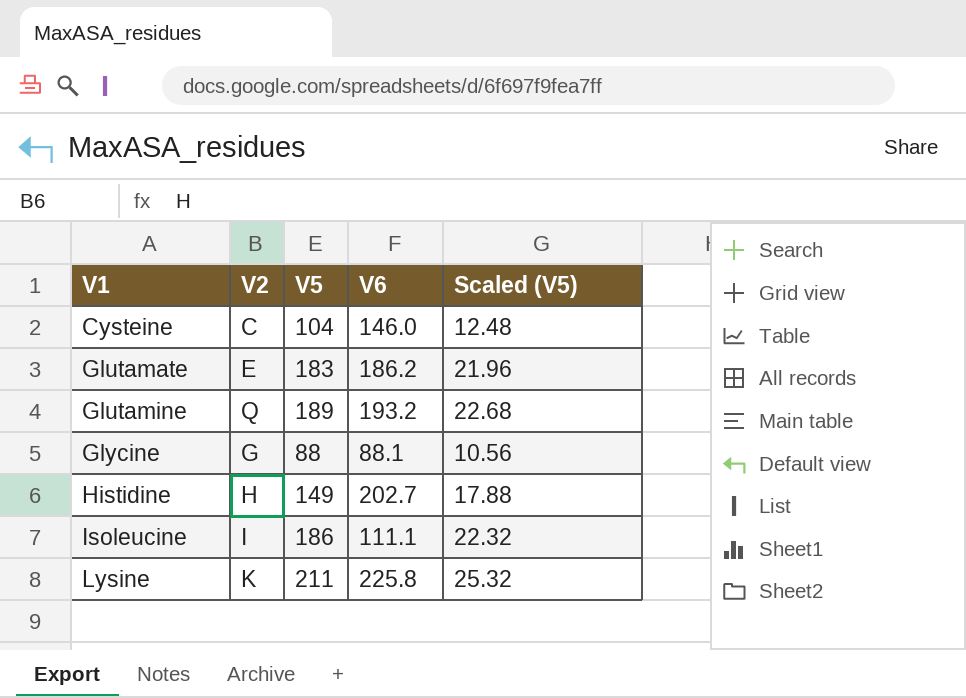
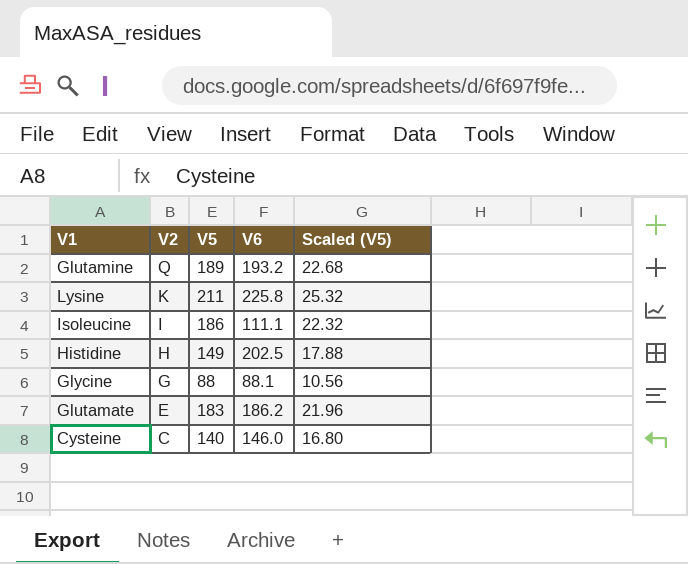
row order: V1 ascending -> V2 descending
Histidine | V6: 202.7 -> 202.5
Cysteine | V5: 104 -> 140
Cysteine | Scaled (V5): 12.48 -> 16.80

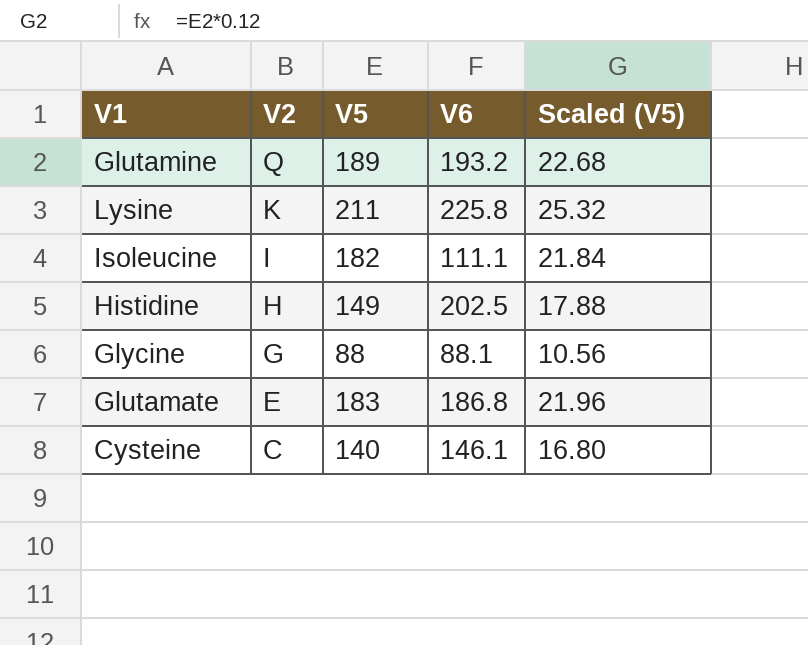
Isoleucine | V5: 186 -> 182
Isoleucine | Scaled (V5): 22.32 -> 21.84
Glutamate | V6: 186.2 -> 186.8
Cysteine | V6: 146.0 -> 146.1

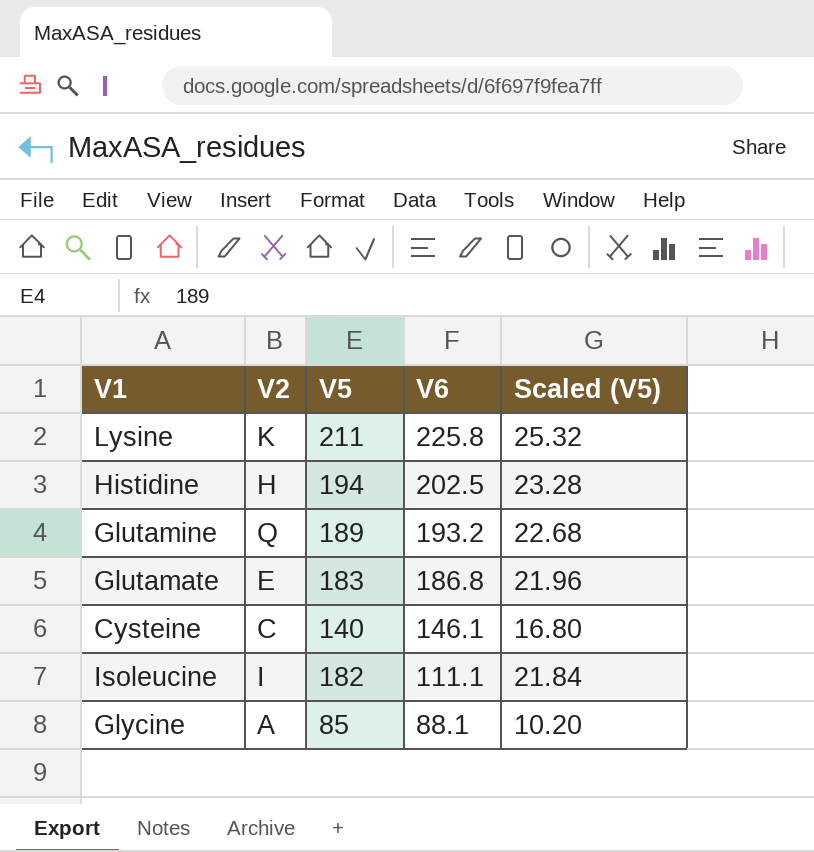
row order: V2 descending -> V6 descending
Histidine | V5: 149 -> 194
Histidine | Scaled (V5): 17.88 -> 23.28
Glycine | V2: G -> A
Glycine | V5: 88 -> 85
Glycine | Scaled (V5): 10.56 -> 10.20

